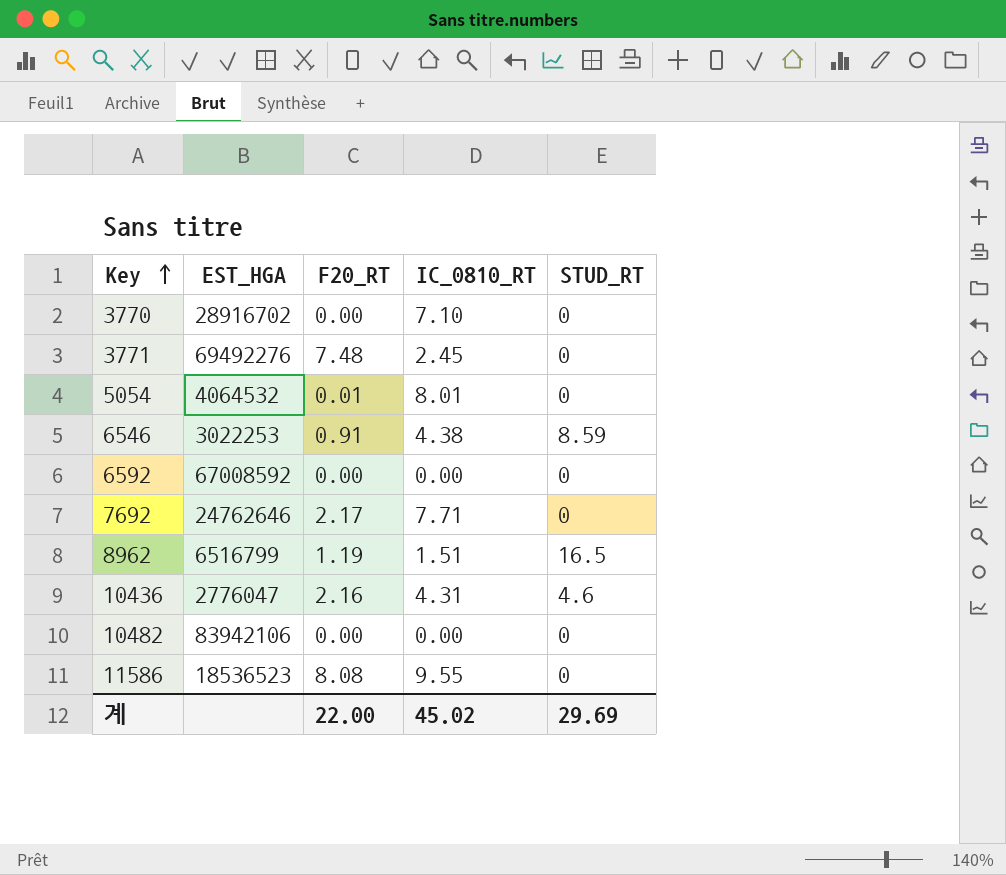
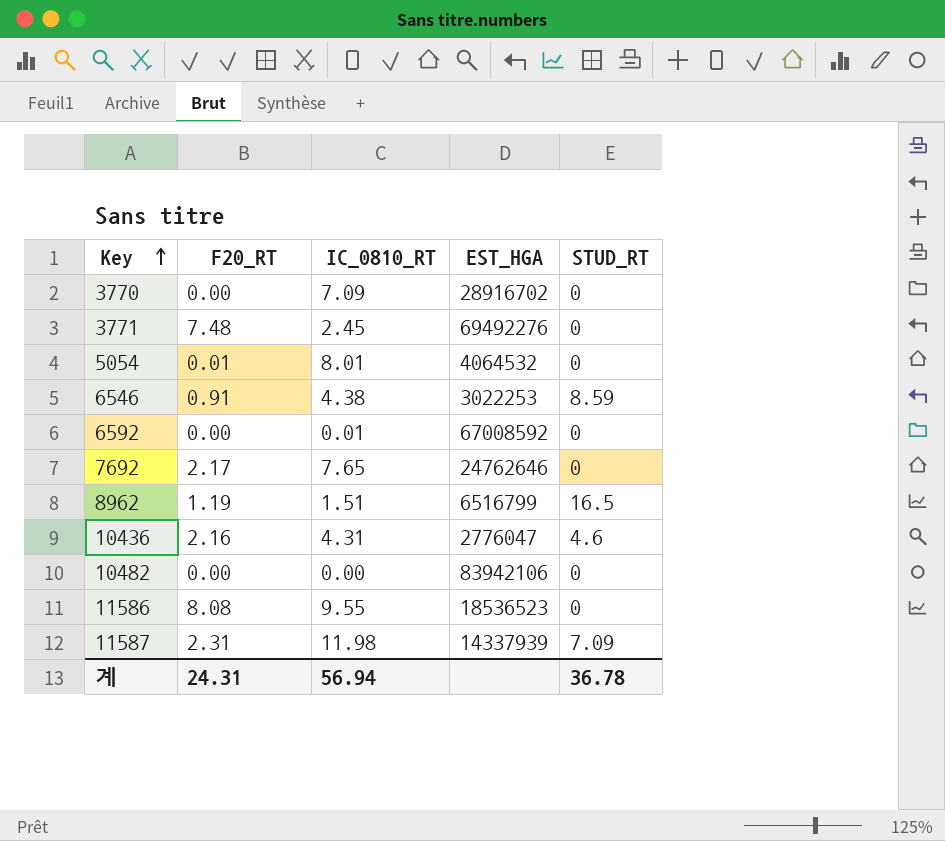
column EST_HGA | position: 2 -> 4
3770 | IC_0810_RT: 7.10 -> 7.09
6592 | IC_0810_RT: 0.00 -> 0.01
7692 | IC_0810_RT: 7.71 -> 7.65
row 11587: none -> 2.31 | 11.98 | 14337939 | 7.09
계 | F20_RT: 22.00 -> 24.31
계 | IC_0810_RT: 45.02 -> 56.94
계 | STUD_RT: 29.69 -> 36.78

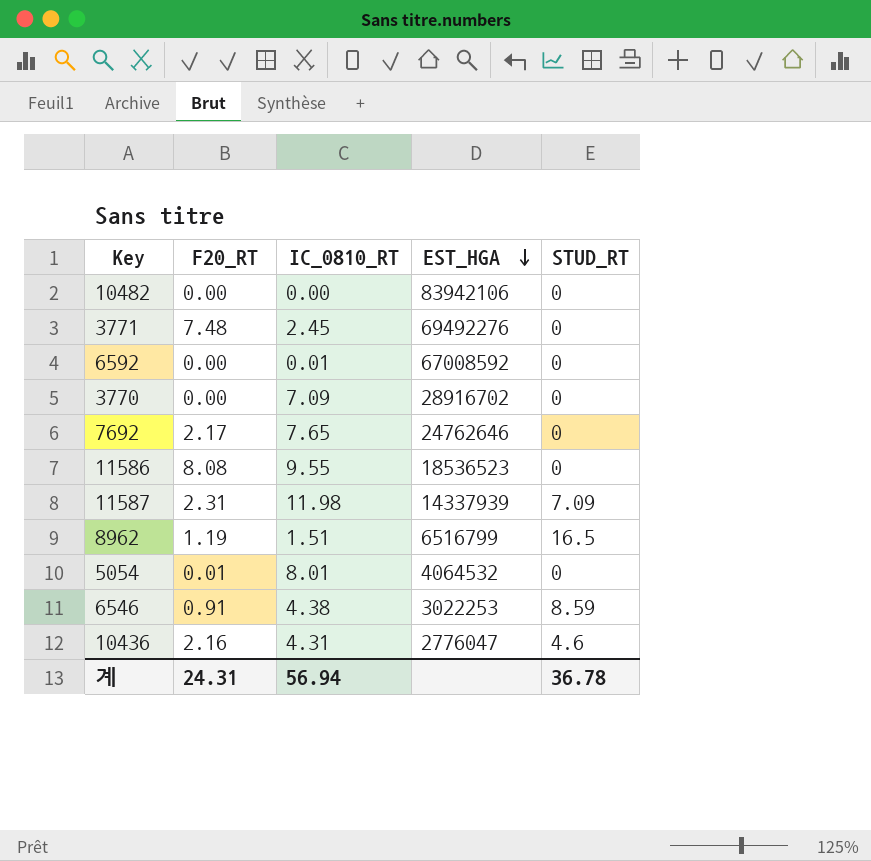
row order: Key ascending -> EST_HGA descending

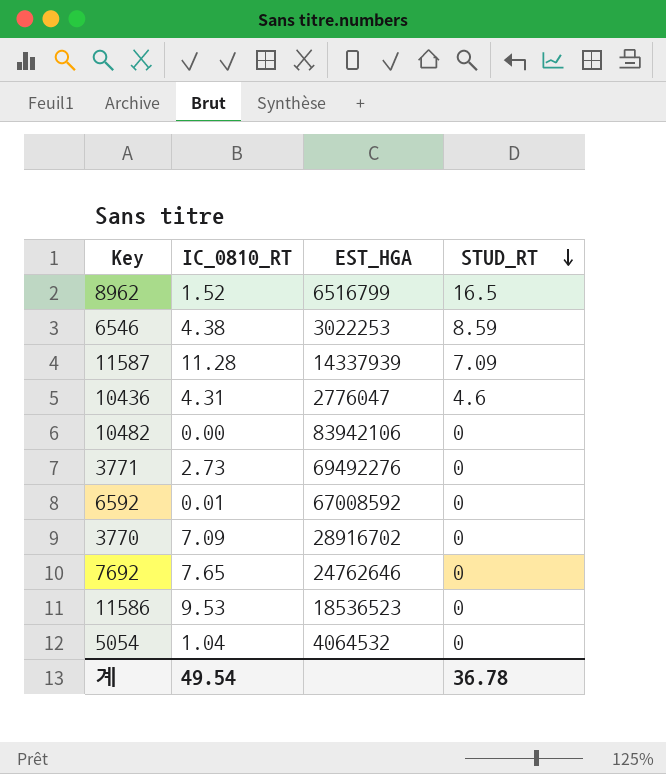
row order: EST_HGA descending -> STUD_RT descending
column F20_RT | position: 2 -> none
8962 | IC_0810_RT: 1.51 -> 1.52
11587 | IC_0810_RT: 11.98 -> 11.28
3771 | IC_0810_RT: 2.45 -> 2.73
11586 | IC_0810_RT: 9.55 -> 9.53
5054 | IC_0810_RT: 8.01 -> 1.04
계 | IC_0810_RT: 56.94 -> 49.54

